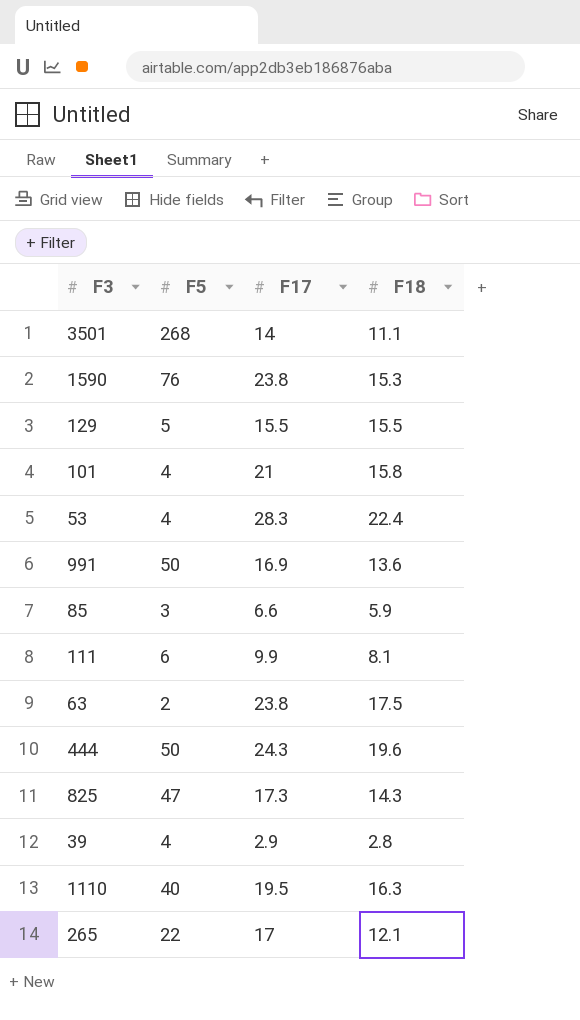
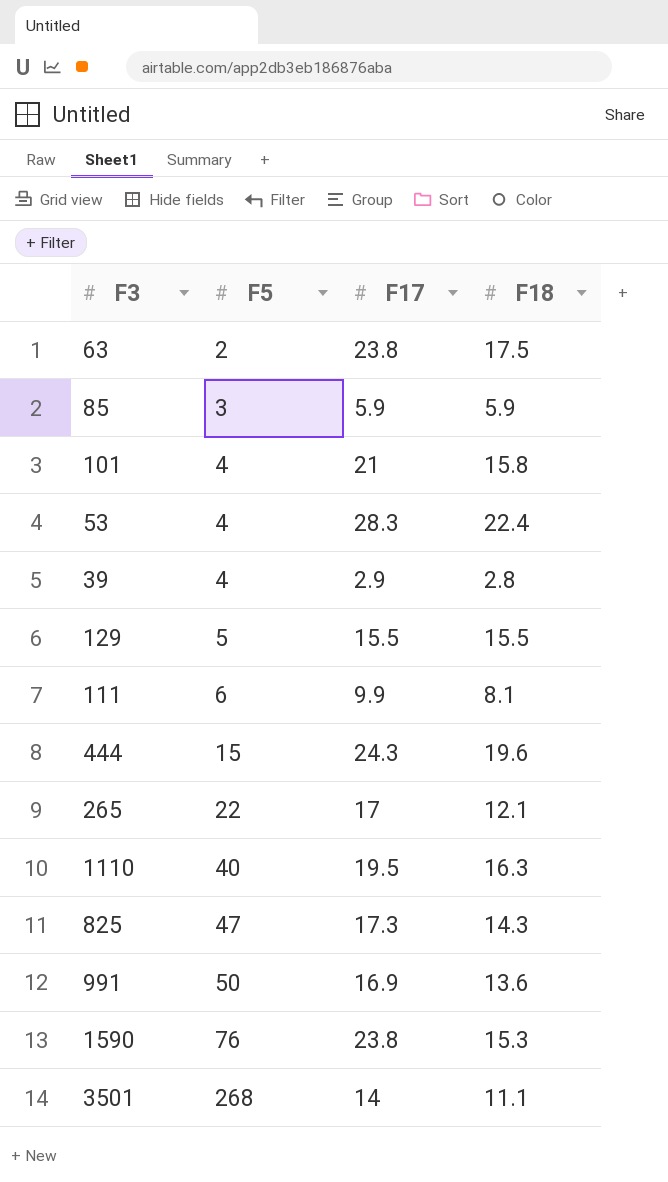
row order: none -> F5 ascending
85 | F17: 6.6 -> 5.9
444 | F5: 50 -> 15

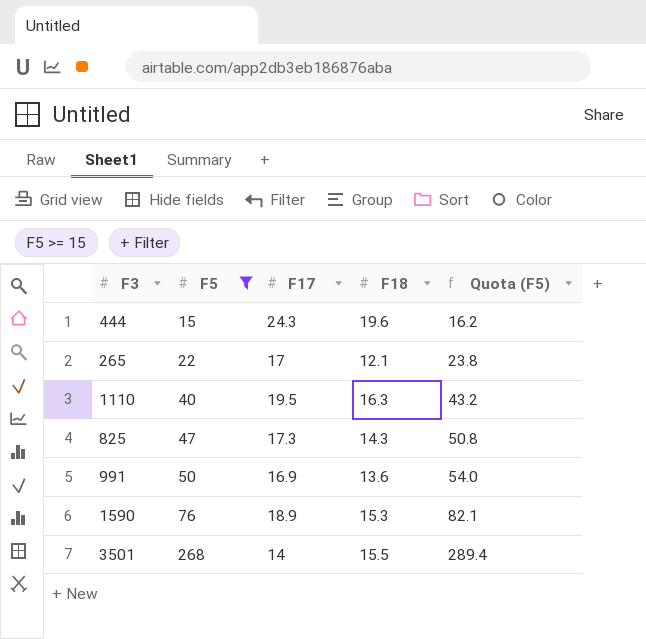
filter: none -> F5 >= 15
column Quota (F5) | formula: none -> [F5] * 1.08
1590 | F17: 23.8 -> 18.9
3501 | F18: 11.1 -> 15.5

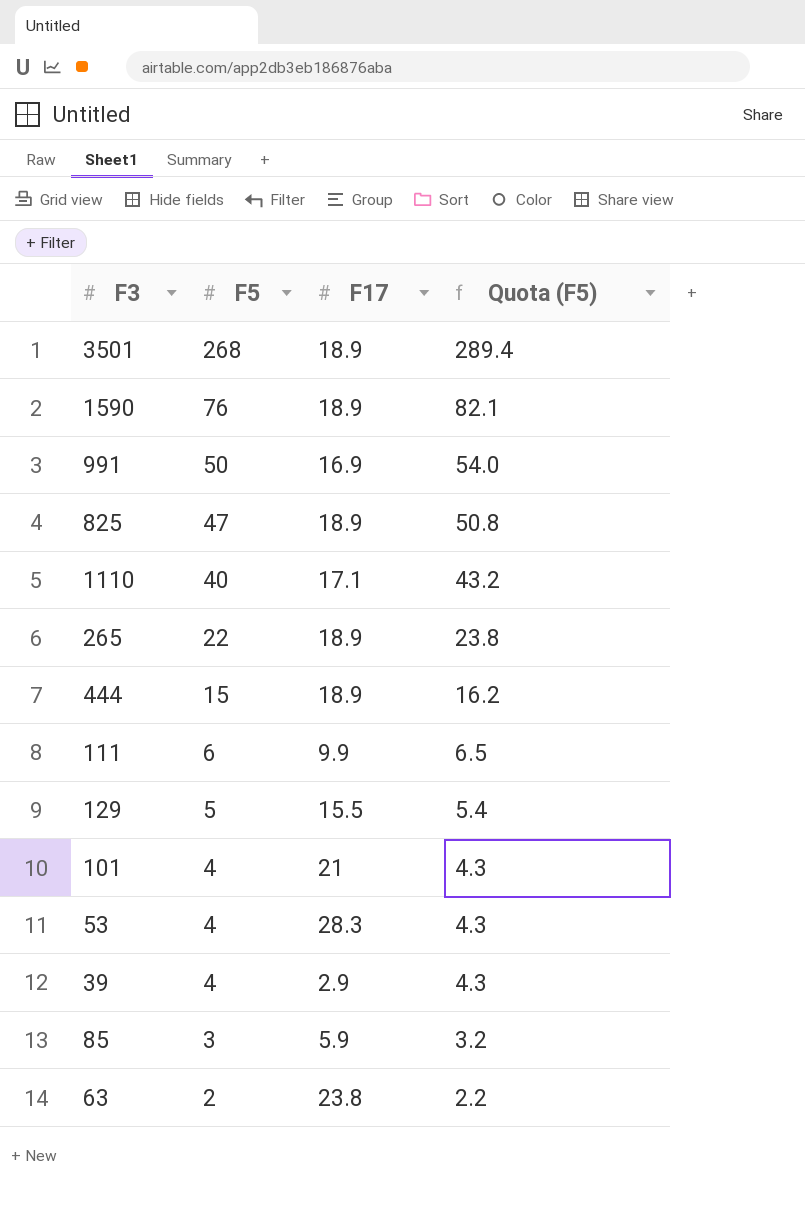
filter: F5 >= 15 -> none
row order: F5 ascending -> F5 descending
column F18 | position: 4 -> none
3501 | F17: 14 -> 18.9
825 | F17: 17.3 -> 18.9
1110 | F17: 19.5 -> 17.1
265 | F17: 17 -> 18.9
444 | F17: 24.3 -> 18.9

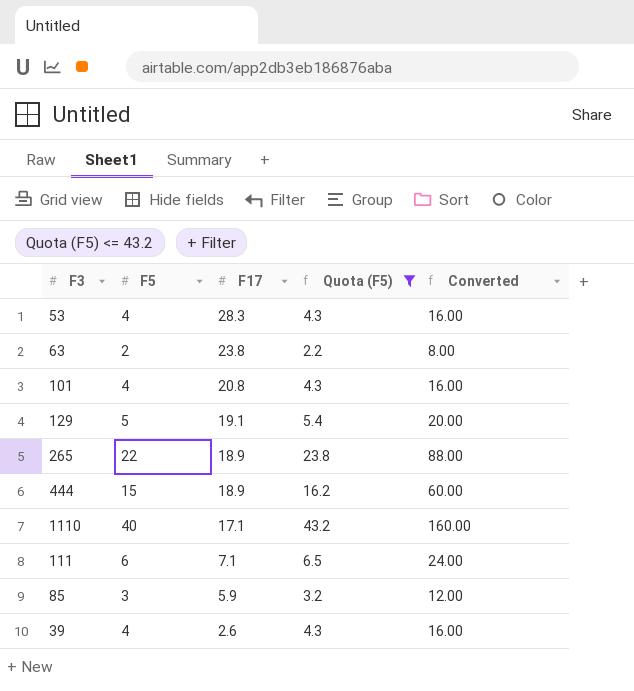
filter: none -> Quota (F5) <= 43.2
row order: F5 descending -> F17 descending
column Converted | formula: none -> [F5] * 4
101 | F17: 21 -> 20.8
129 | F17: 15.5 -> 19.1
111 | F17: 9.9 -> 7.1
39 | F17: 2.9 -> 2.6

